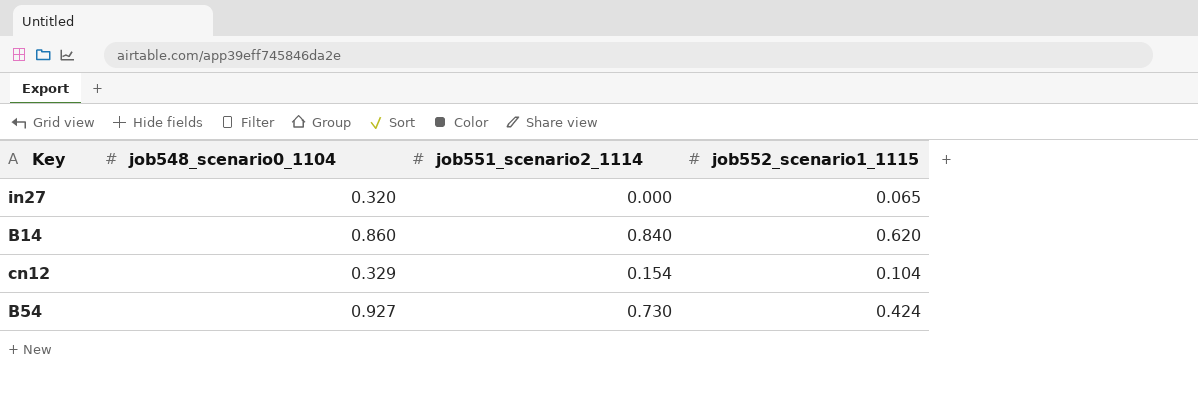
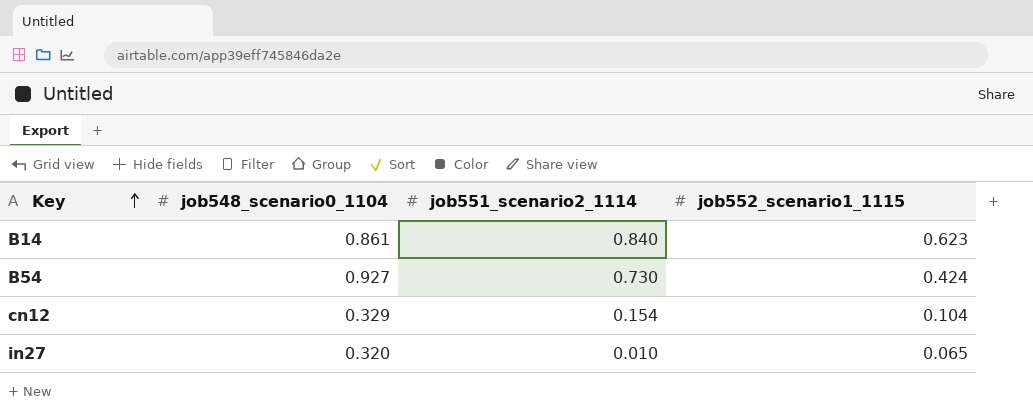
row order: none -> Key ascending
B14 | job548_scenario0_1104: 0.860 -> 0.861
B14 | job552_scenario1_1115: 0.620 -> 0.623
in27 | job551_scenario2_1114: 0.000 -> 0.010

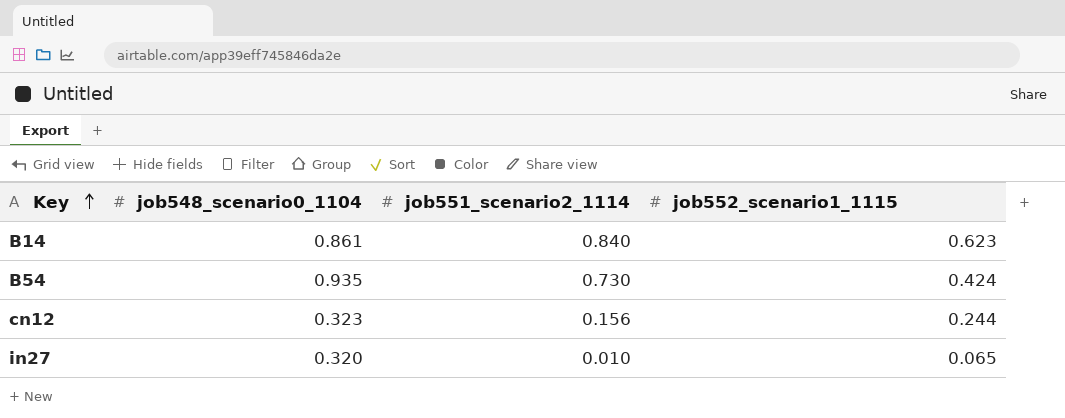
B54 | job548_scenario0_1104: 0.927 -> 0.935
cn12 | job548_scenario0_1104: 0.329 -> 0.323
cn12 | job551_scenario2_1114: 0.154 -> 0.156
cn12 | job552_scenario1_1115: 0.104 -> 0.244

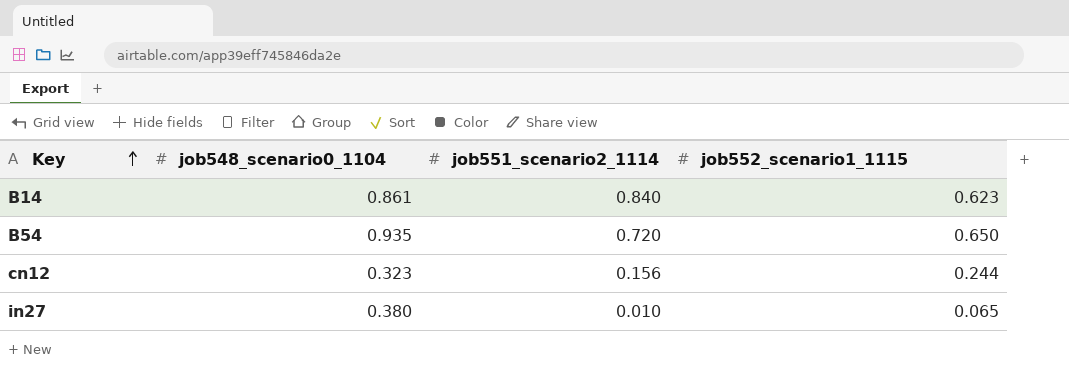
B54 | job551_scenario2_1114: 0.730 -> 0.720
B54 | job552_scenario1_1115: 0.424 -> 0.650
in27 | job548_scenario0_1104: 0.320 -> 0.380

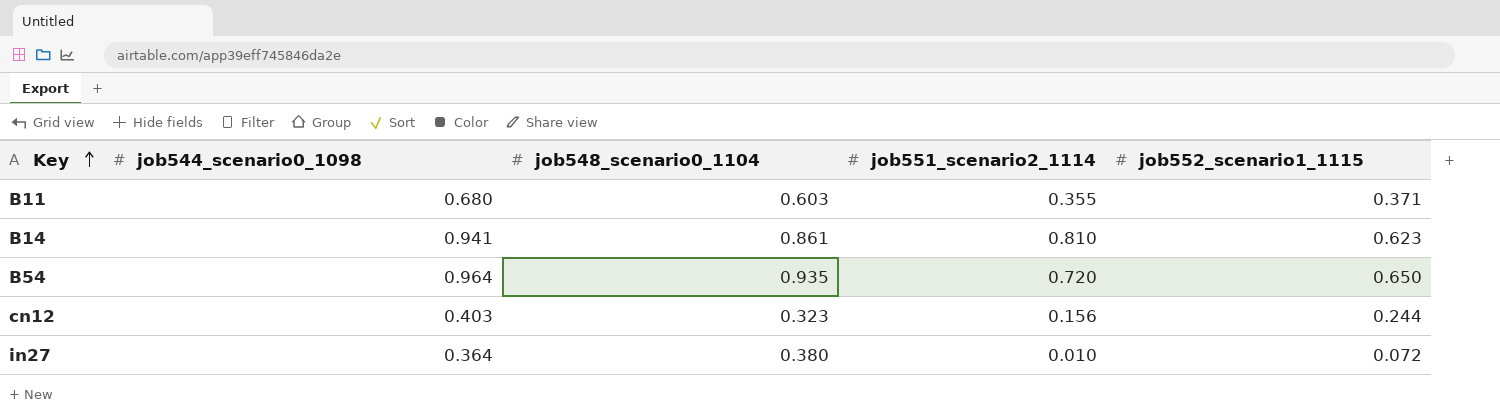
column job544_scenario0_1098 | position: none -> 2
row B11: none -> 0.680 | 0.603 | 0.355 | 0.371
B14 | job551_scenario2_1114: 0.840 -> 0.810
in27 | job552_scenario1_1115: 0.065 -> 0.072

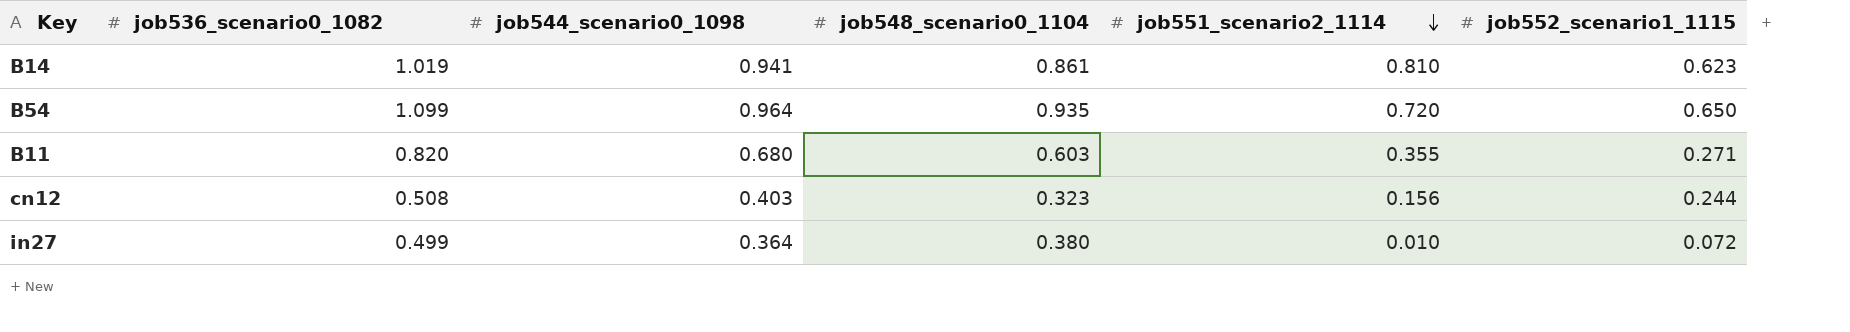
row order: Key ascending -> job551_scenario2_1114 descending
column job536_scenario0_1082 | position: none -> 2
B11 | job552_scenario1_1115: 0.371 -> 0.271

